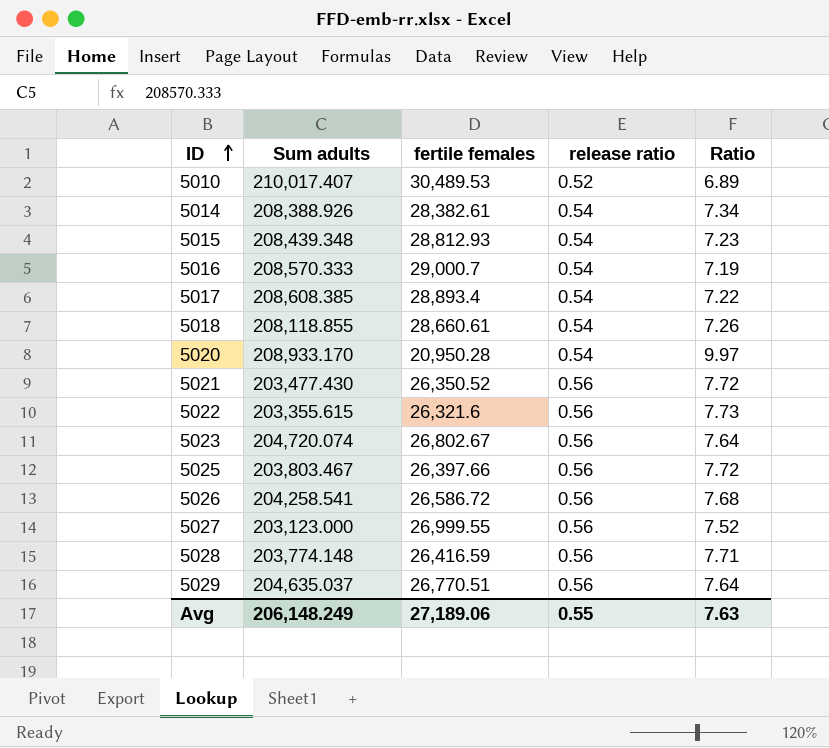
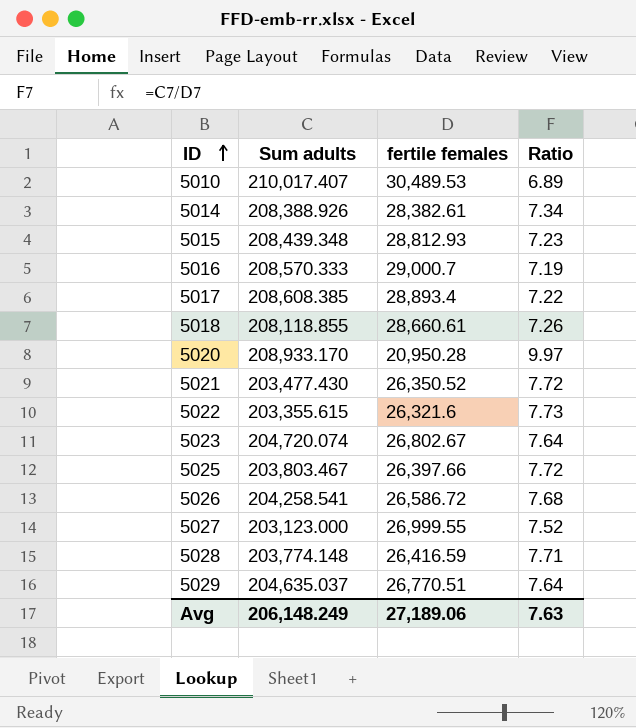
column release ratio | position: 4 -> none

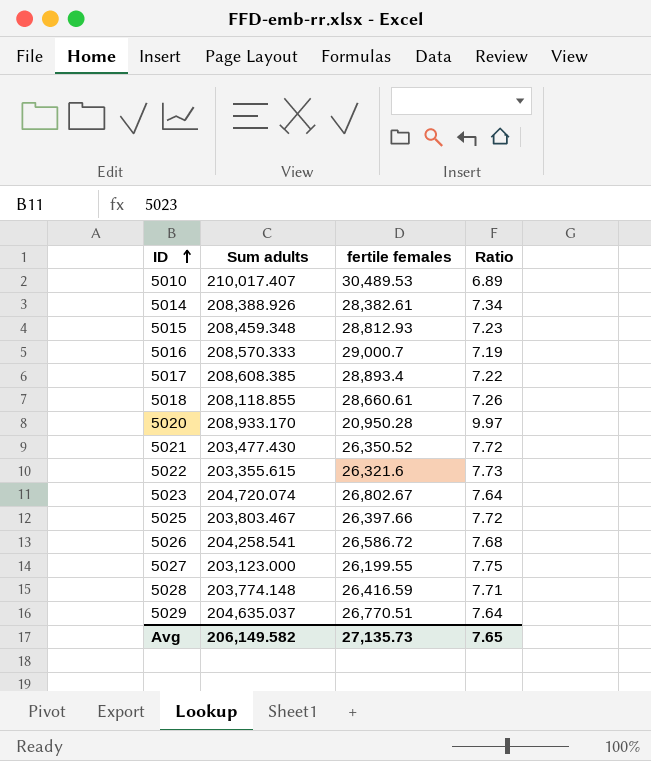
5015 | Sum adults: 208,439.348 -> 208,459.348
5027 | fertile females: 26,999.55 -> 26,199.55
5027 | Ratio: 7.52 -> 7.75
Avg | Sum adults: 206,148.249 -> 206,149.582
Avg | fertile females: 27,189.06 -> 27,135.73
Avg | Ratio: 7.63 -> 7.65

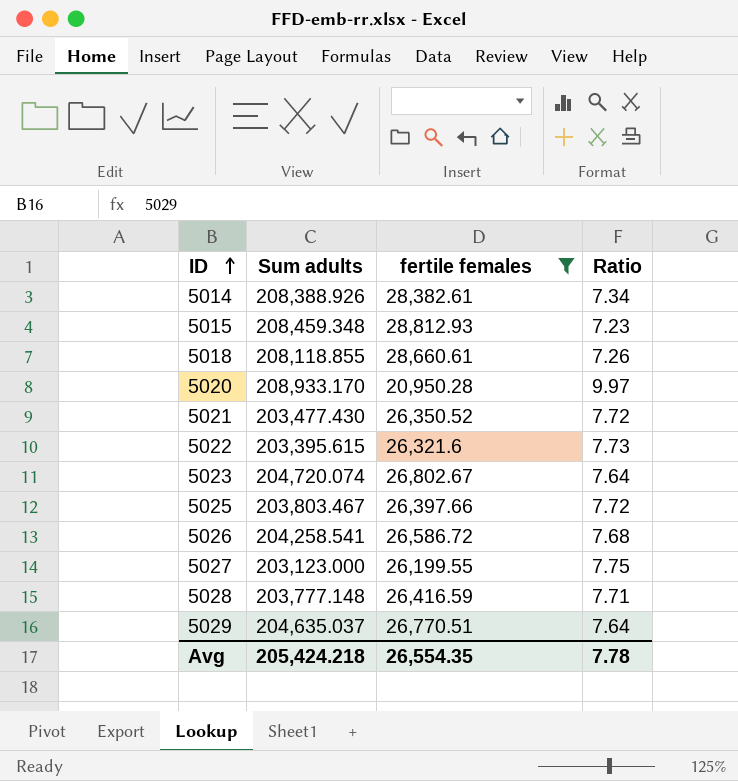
filter: none -> fertile females <= 28,812.93
5022 | Sum adults: 203,355.615 -> 203,395.615
5028 | Sum adults: 203,774.148 -> 203,777.148
Avg | Sum adults: 206,149.582 -> 205,424.218
Avg | fertile females: 27,135.73 -> 26,554.35
Avg | Ratio: 7.65 -> 7.78

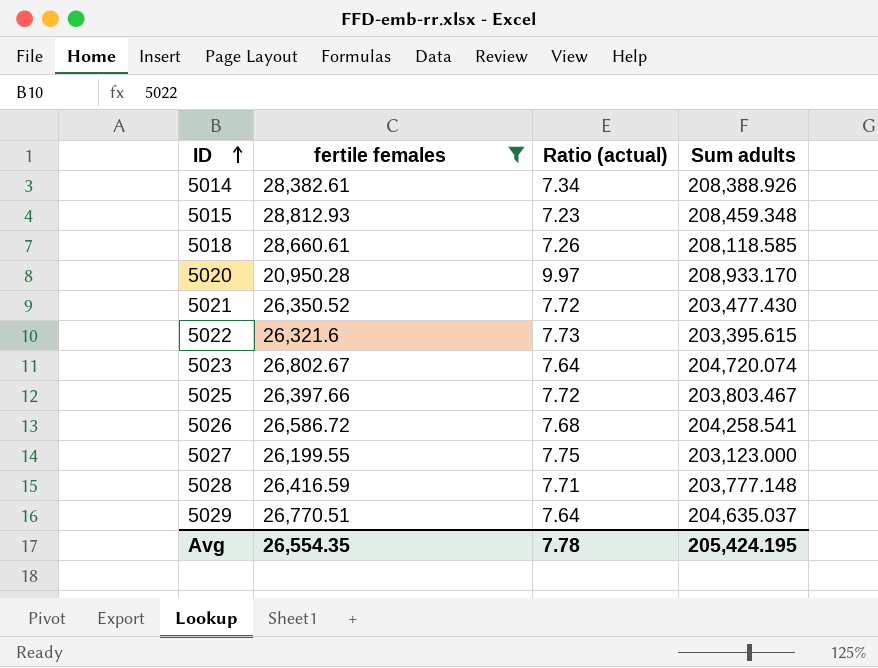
column name: Ratio -> Ratio (actual)
column Sum adults | position: 2 -> 4
5018 | Sum adults: 208,118.855 -> 208,118.585
Avg | Sum adults: 205,424.218 -> 205,424.195

